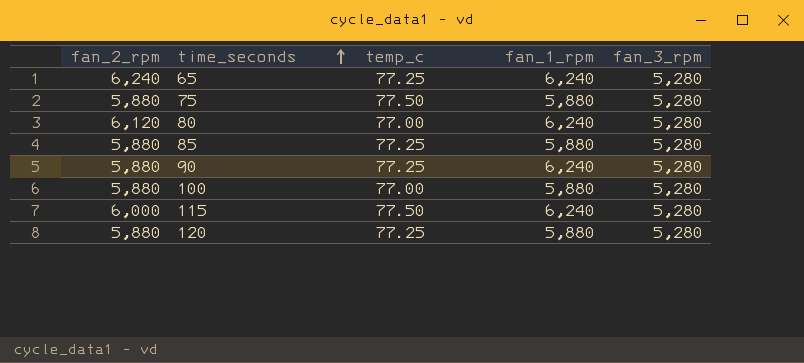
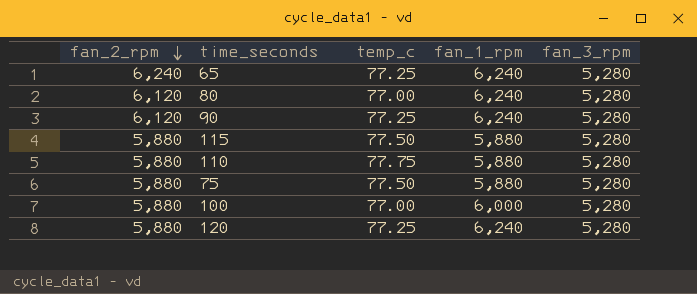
row order: time_seconds ascending -> fan_2_rpm descending
row 85: 5,880 | 77.25 | 5,880 | 5,280 -> none
90 | fan_2_rpm: 5,880 -> 6,120
115 | fan_2_rpm: 6,000 -> 5,880
115 | fan_1_rpm: 6,240 -> 5,880
row 110: none -> 5,880 | 77.75 | 5,880 | 5,280
100 | fan_1_rpm: 5,880 -> 6,000
120 | fan_1_rpm: 5,880 -> 6,240

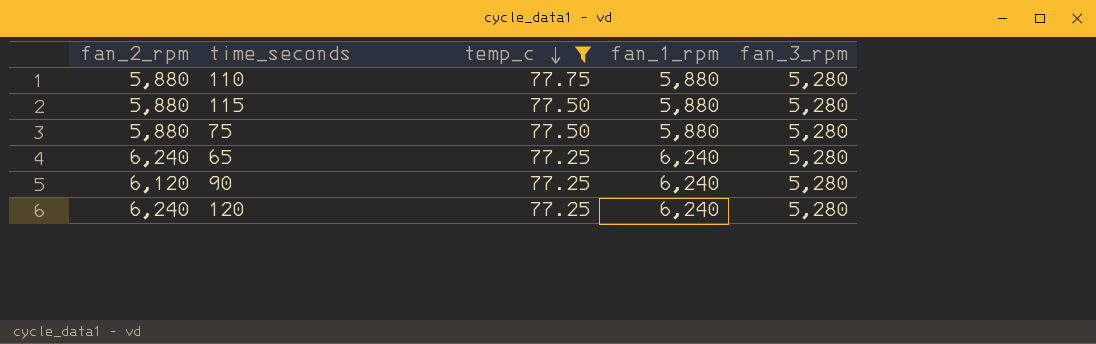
filter: none -> temp_c != 77.00
row order: fan_2_rpm descending -> temp_c descending
120 | fan_2_rpm: 5,880 -> 6,240

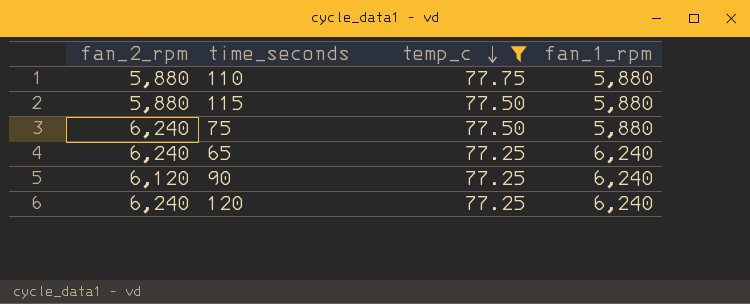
column fan_3_rpm | position: 5 -> none
75 | fan_2_rpm: 5,880 -> 6,240

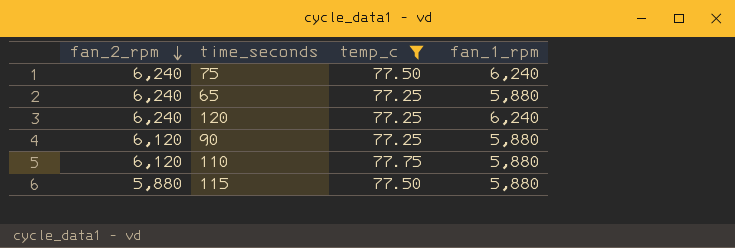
row order: temp_c descending -> fan_2_rpm descending
75 | fan_1_rpm: 5,880 -> 6,240
65 | fan_1_rpm: 6,240 -> 5,880
90 | fan_1_rpm: 6,240 -> 5,880
110 | fan_2_rpm: 5,880 -> 6,120

